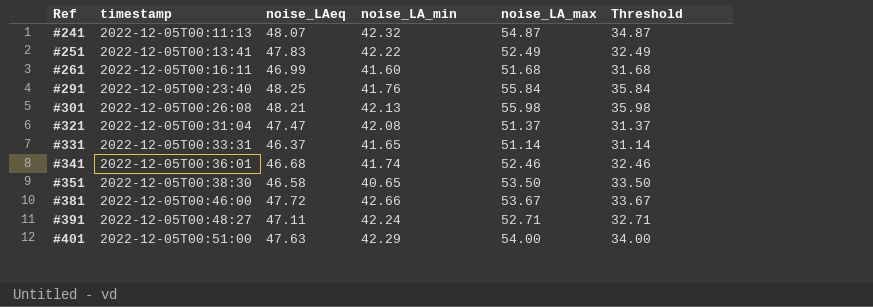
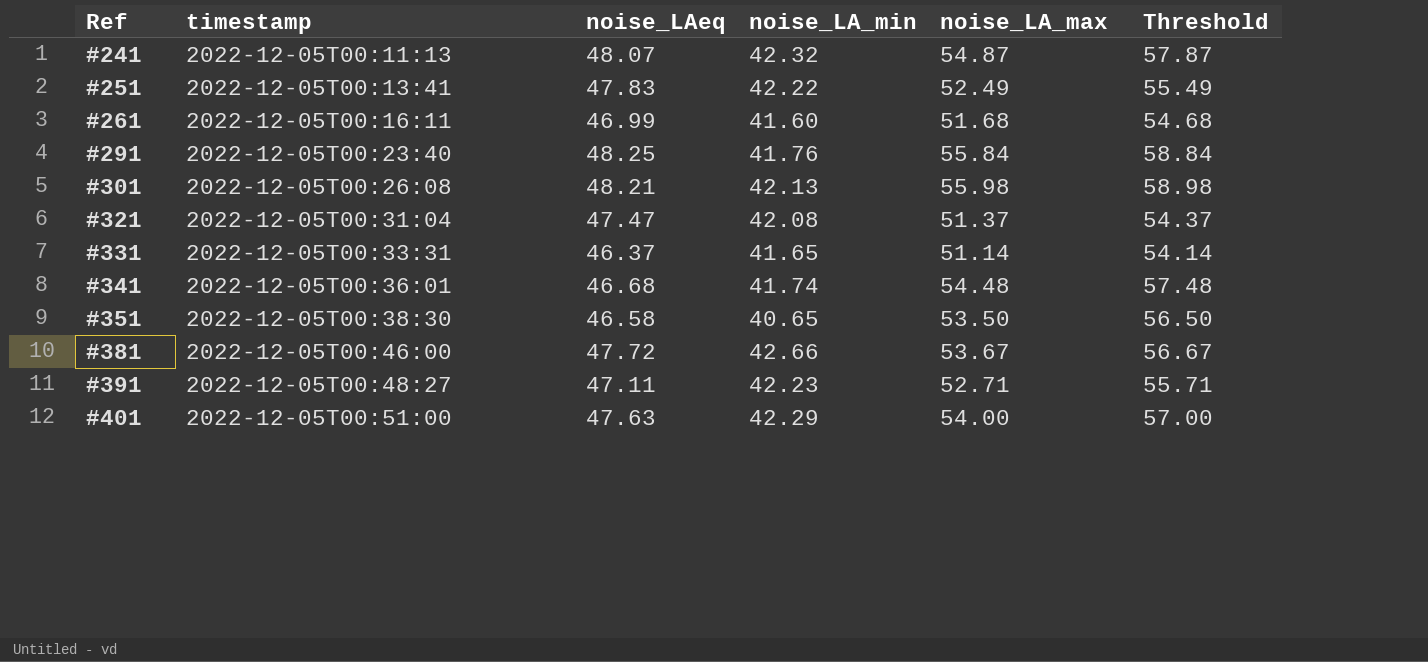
column Threshold | formula: [noise_LA_max] - 20 -> [noise_LA_max] + 3
#341 | noise_LA_max: 52.46 -> 54.48
#391 | noise_LA_min: 42.24 -> 42.23

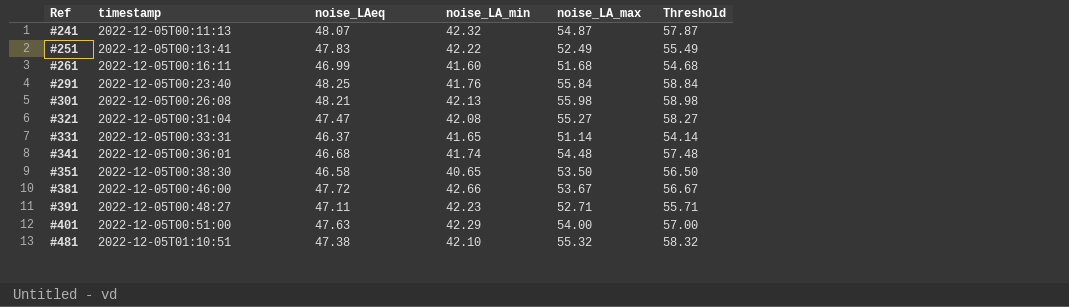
#321 | noise_LA_max: 51.37 -> 55.27
#321 | Threshold: 54.37 -> 58.27
row #481: none -> 2022-12-05T01:10:51 | 47.38 | 42.10 | 55.32 | 58.32

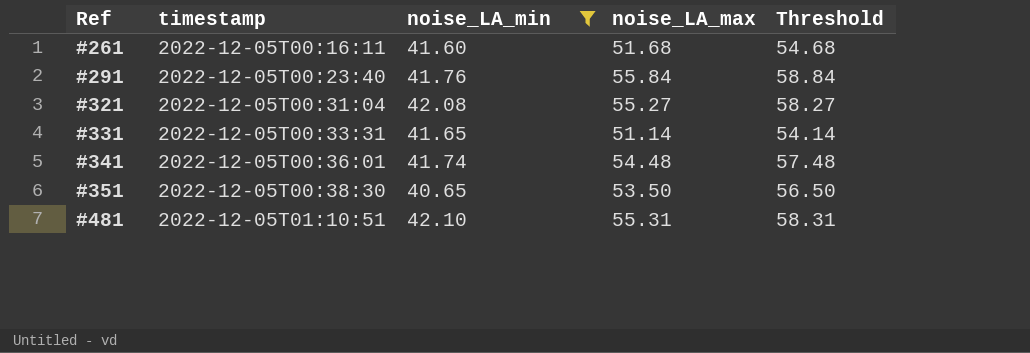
filter: none -> noise_LA_min <= 42.10
column noise_LAeq | position: 3 -> none
#481 | noise_LA_max: 55.32 -> 55.31
#481 | Threshold: 58.32 -> 58.31

